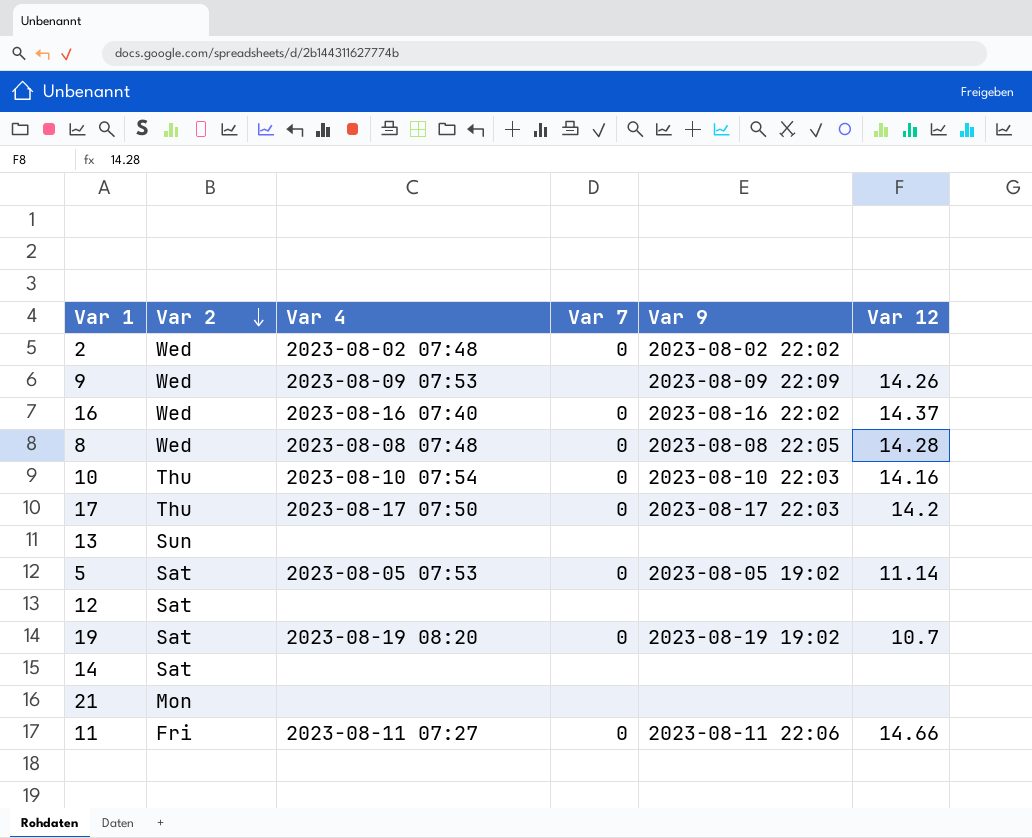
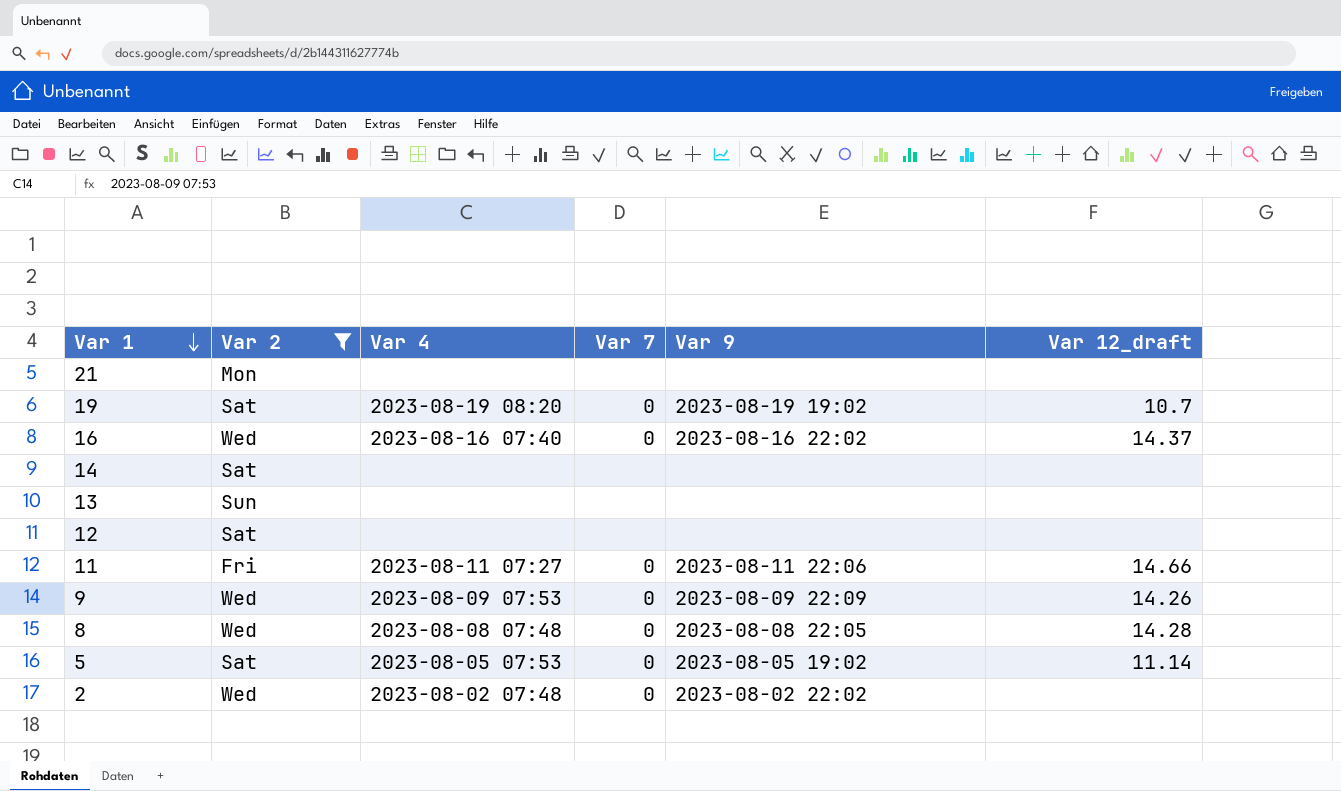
filter: none -> Var 2 != Thu
row order: Var 2 descending -> Var 1 descending
column name: Var 12 -> Var 12_draft
9 | Var 7: none -> 0

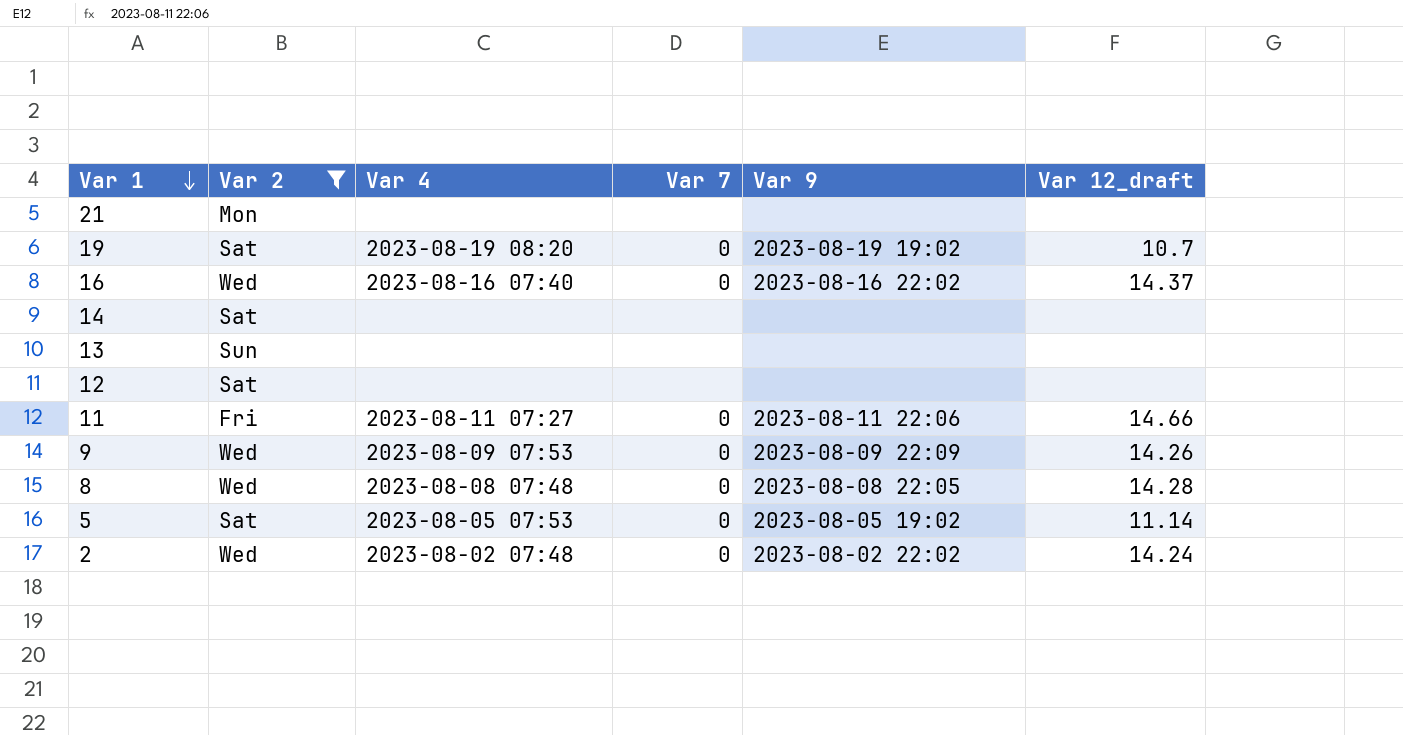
2 | Var 12_draft: none -> 14.24

